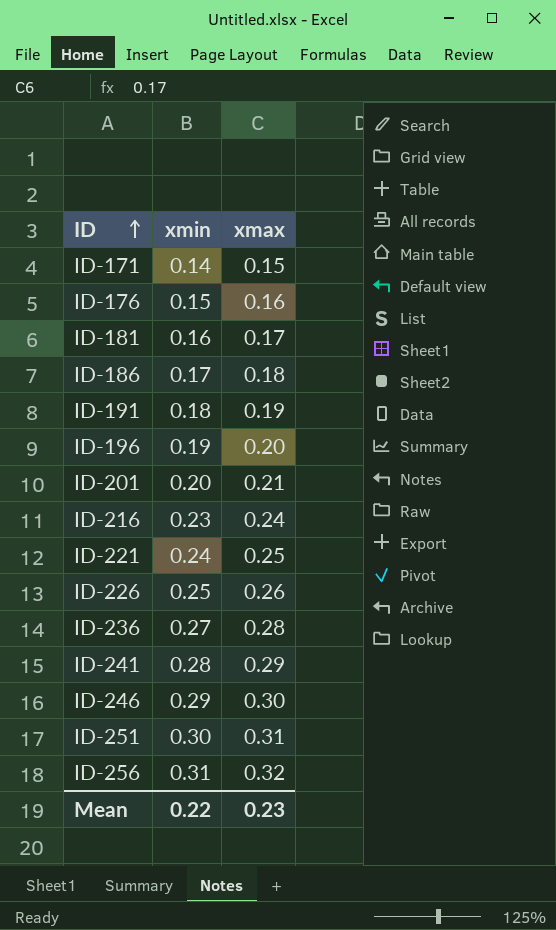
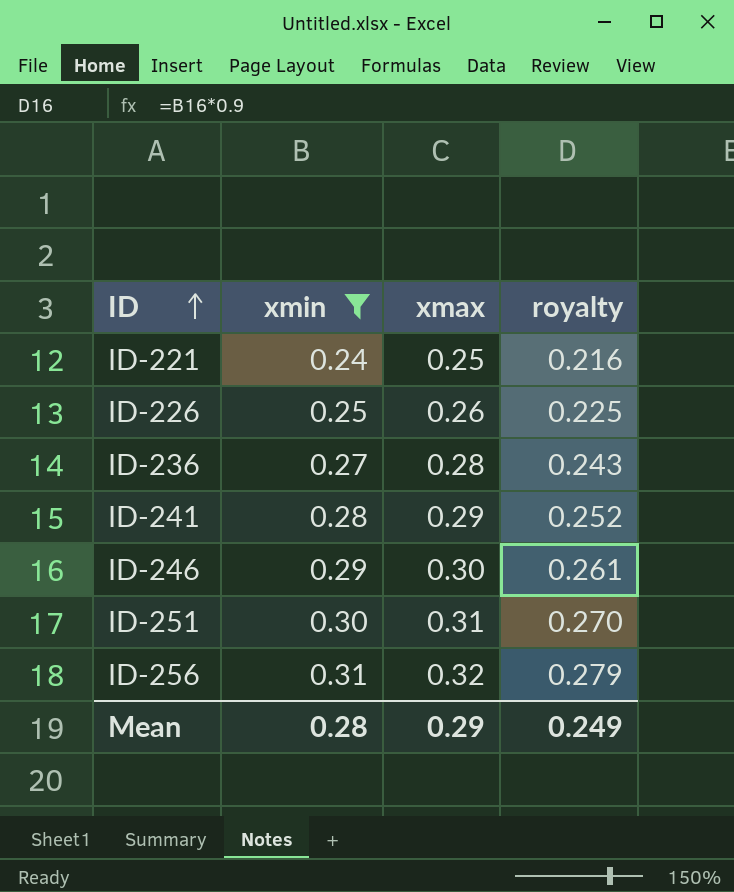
filter: none -> xmin >= 0.24
column royalty | formula: none -> [xmin] * 0.9
Mean | xmin: 0.22 -> 0.28
Mean | xmax: 0.23 -> 0.29

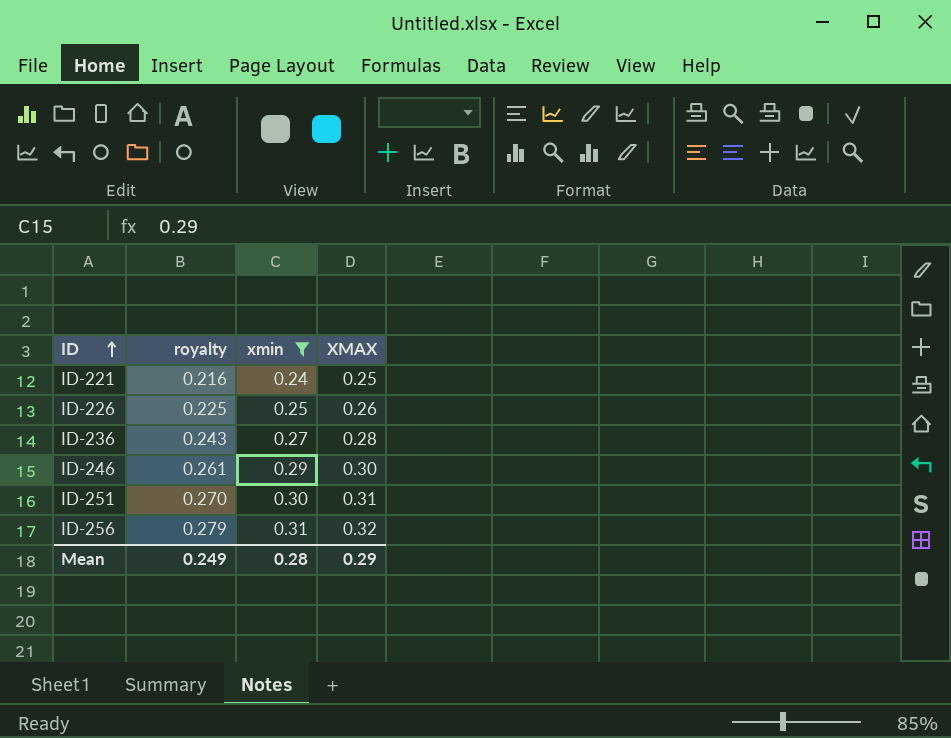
column royalty | position: 4 -> 2
column name: xmax -> XMAX
row ID-241: 0.28 | 0.29 | 0.252 -> none

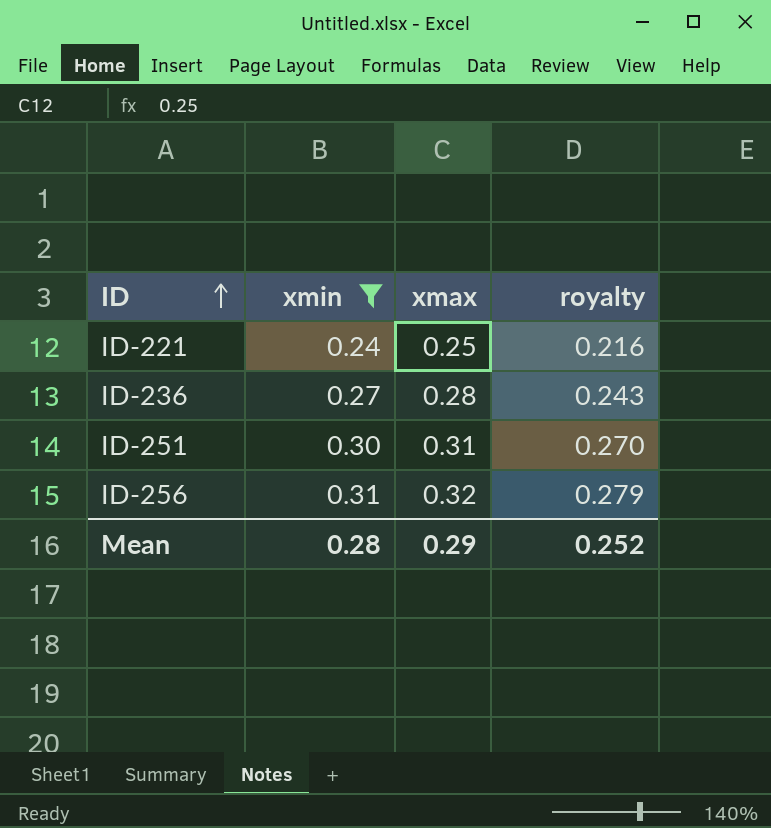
column name: XMAX -> xmax
column royalty | position: 2 -> 4
row ID-226: 0.225 | 0.25 | 0.26 -> none
row ID-246: 0.261 | 0.29 | 0.30 -> none
Mean | royalty: 0.249 -> 0.252

